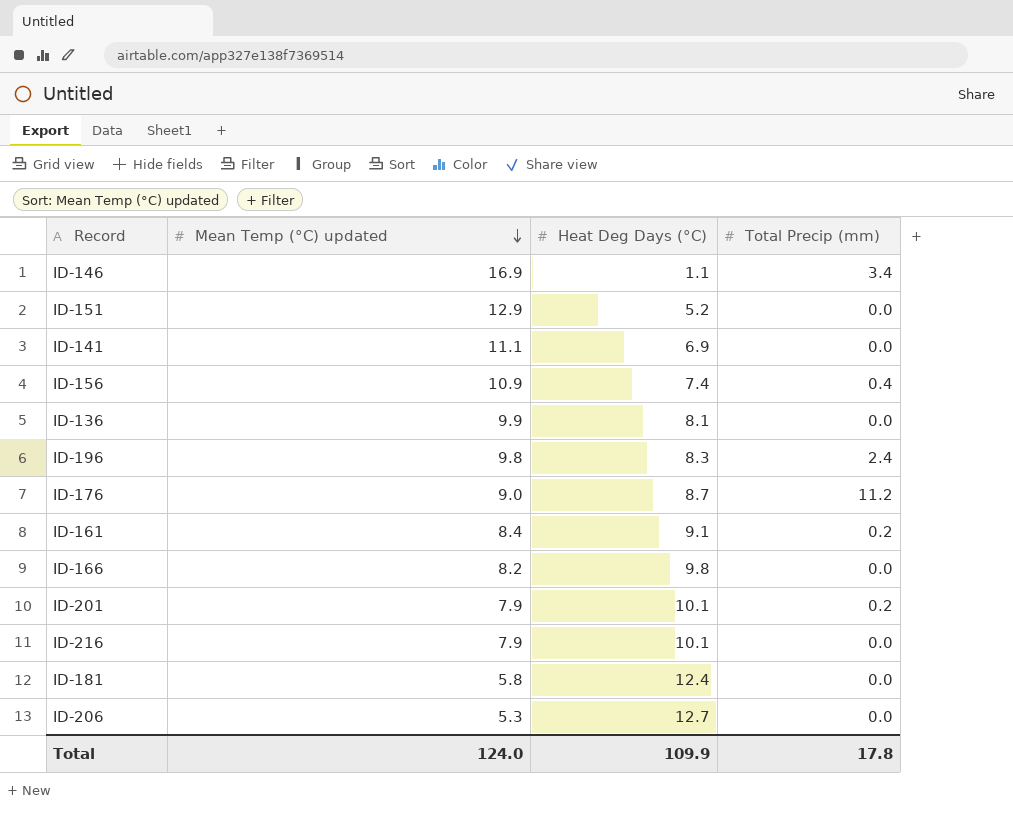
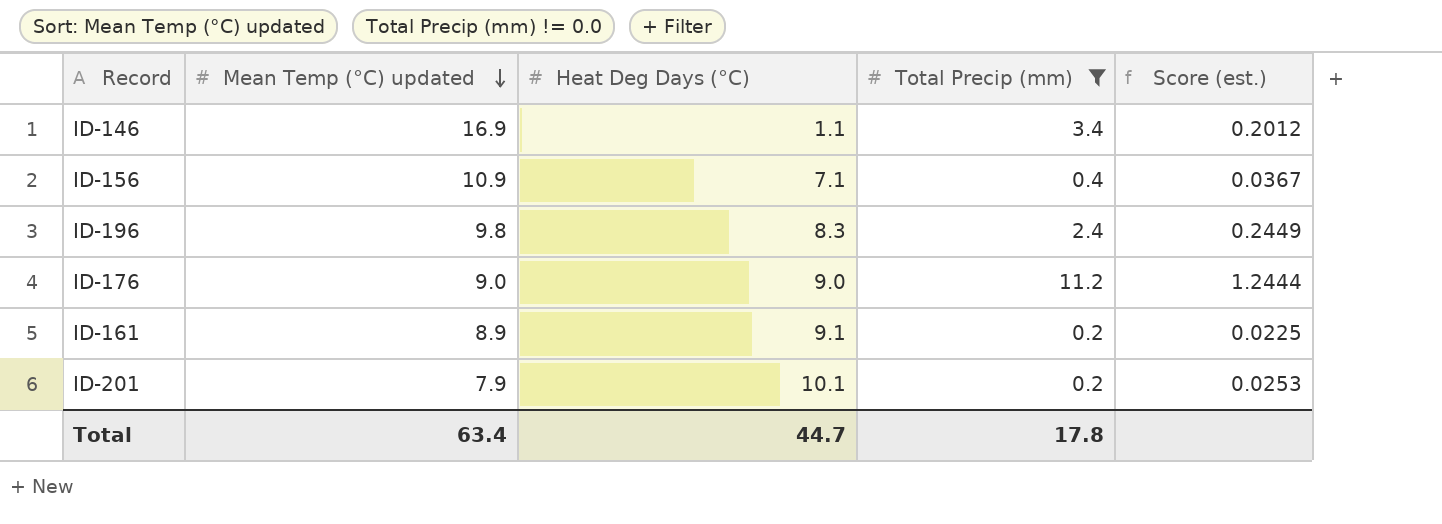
filter: none -> Total Precip (mm) != 0.0
column Score (est.) | formula: none -> [Total Precip (mm)] / [Mean Temp (°C) updated]
ID-156 | Heat Deg Days (°C): 7.4 -> 7.1
ID-176 | Heat Deg Days (°C): 8.7 -> 9.0
ID-161 | Mean Temp (°C) updated: 8.4 -> 8.9
Total | Mean Temp (°C) updated: 124.0 -> 63.4
Total | Heat Deg Days (°C): 109.9 -> 44.7

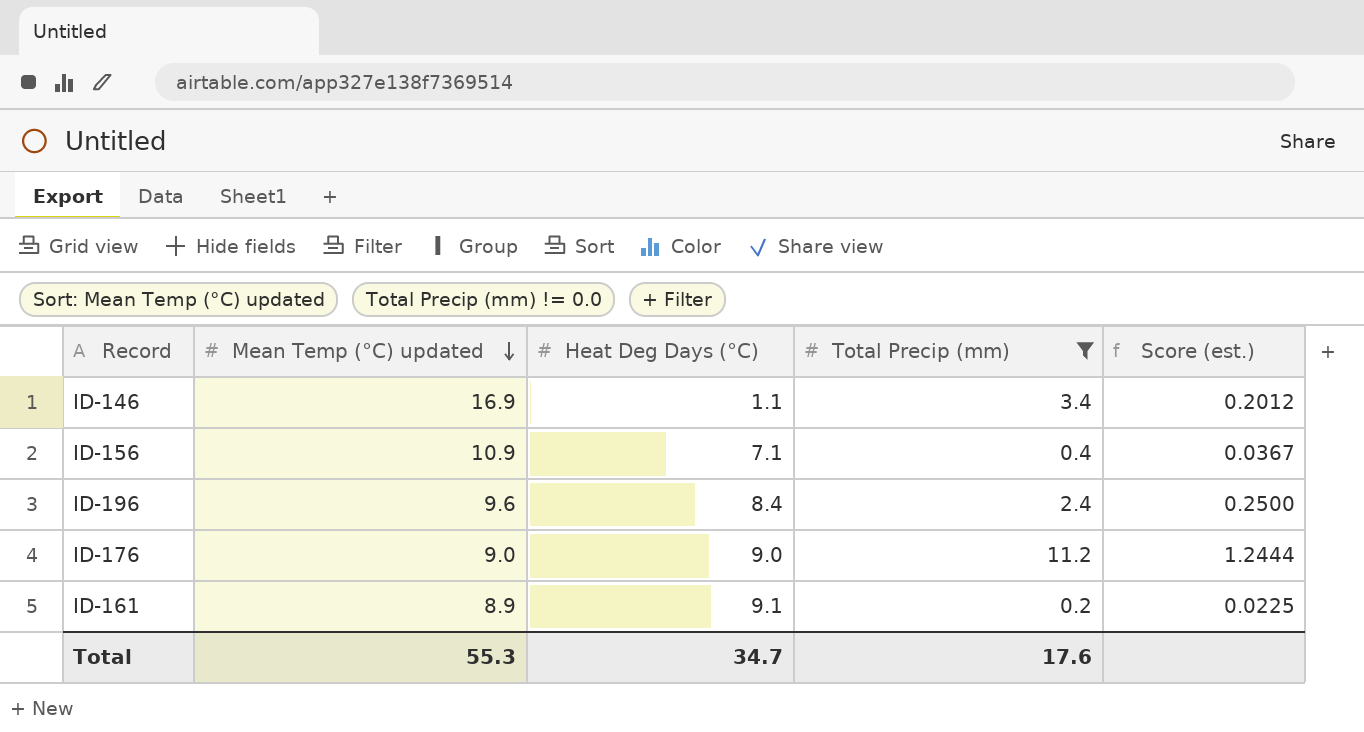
row ID-201: 7.9 | 10.1 | 0.2 | 0.0253 -> none
ID-196 | Mean Temp (°C) updated: 9.8 -> 9.6
ID-196 | Heat Deg Days (°C): 8.3 -> 8.4
ID-196 | Score (est.): 0.2449 -> 0.2500
Total | Mean Temp (°C) updated: 63.4 -> 55.3
Total | Heat Deg Days (°C): 44.7 -> 34.7
Total | Total Precip (mm): 17.8 -> 17.6

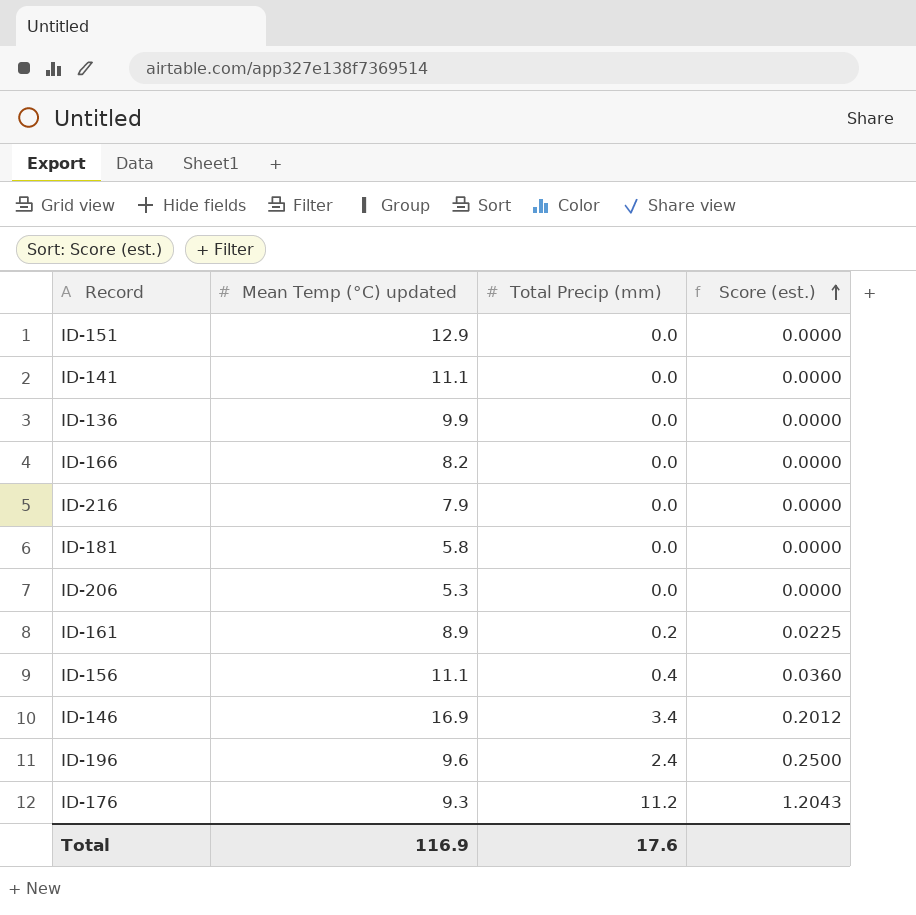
filter: Total Precip (mm) != 0.0 -> none
row order: Mean Temp (°C) updated descending -> Score (est.) ascending
column Heat Deg Days (°C) | position: 3 -> none
ID-156 | Mean Temp (°C) updated: 10.9 -> 11.1
ID-156 | Score (est.): 0.0367 -> 0.0360
ID-176 | Mean Temp (°C) updated: 9.0 -> 9.3
ID-176 | Score (est.): 1.2444 -> 1.2043
Total | Mean Temp (°C) updated: 55.3 -> 116.9

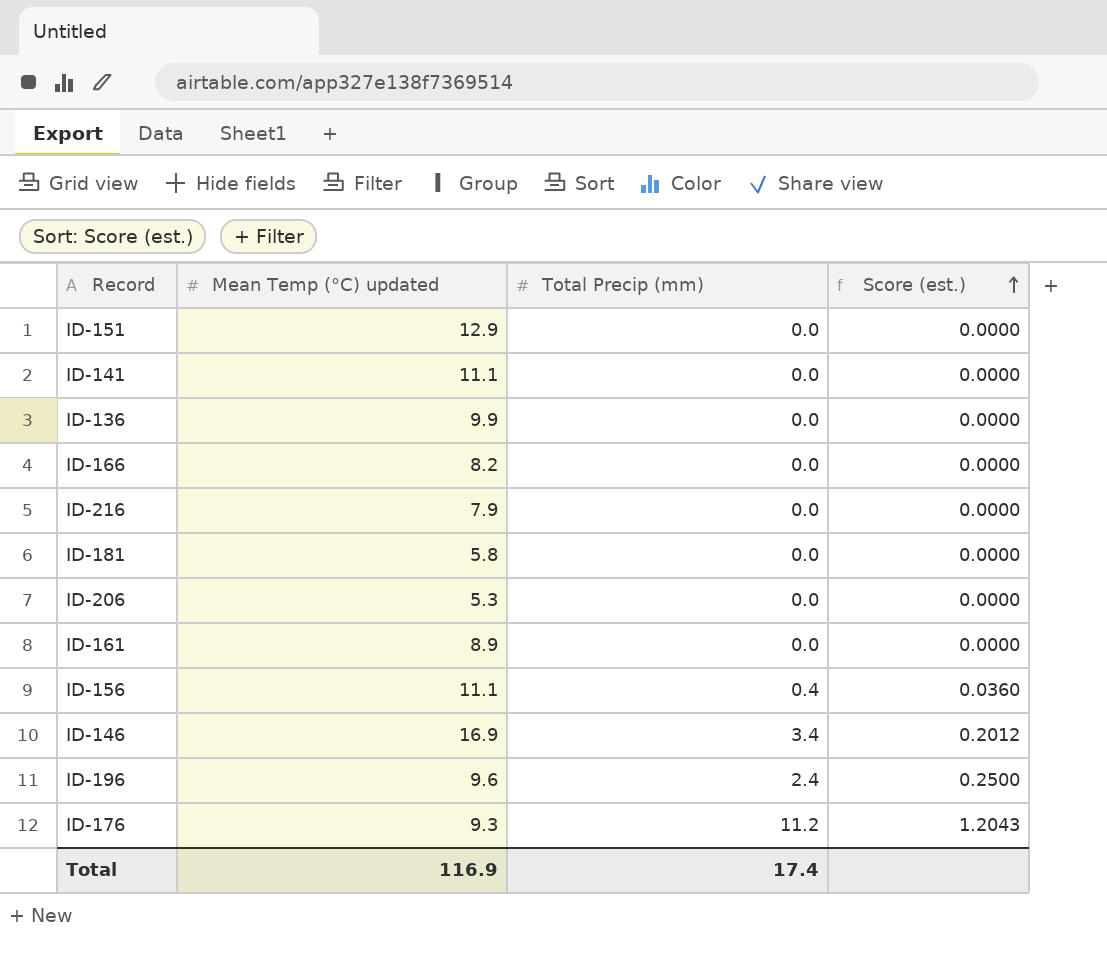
ID-161 | Total Precip (mm): 0.2 -> 0.0
ID-161 | Score (est.): 0.0225 -> 0.0000
Total | Total Precip (mm): 17.6 -> 17.4

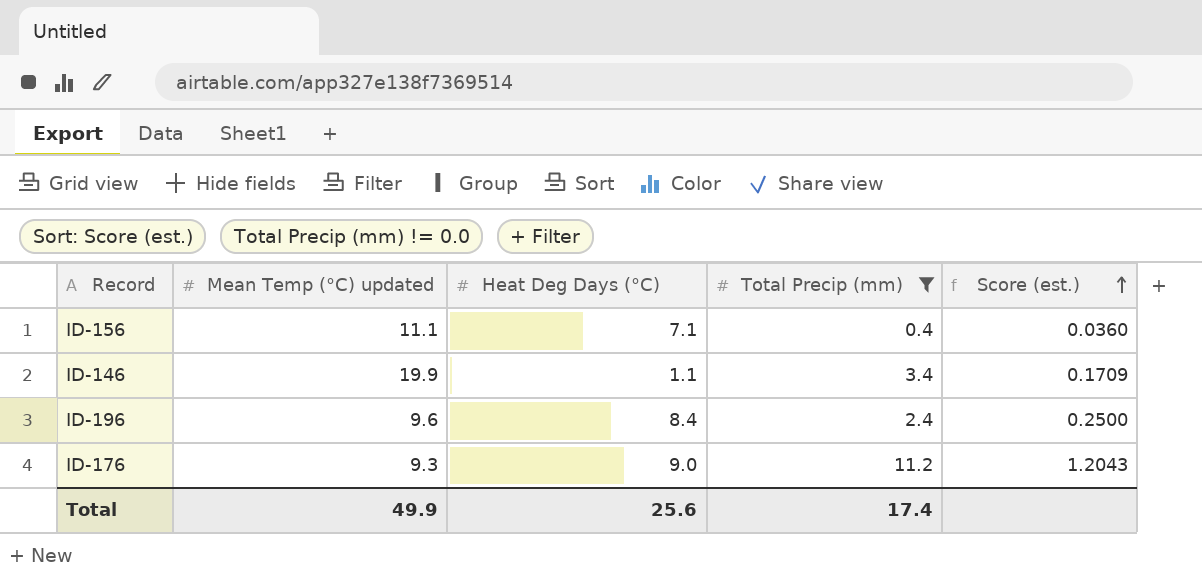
filter: none -> Total Precip (mm) != 0.0
column Heat Deg Days (°C) | position: none -> 3
ID-146 | Mean Temp (°C) updated: 16.9 -> 19.9
ID-146 | Score (est.): 0.2012 -> 0.1709
Total | Mean Temp (°C) updated: 116.9 -> 49.9

